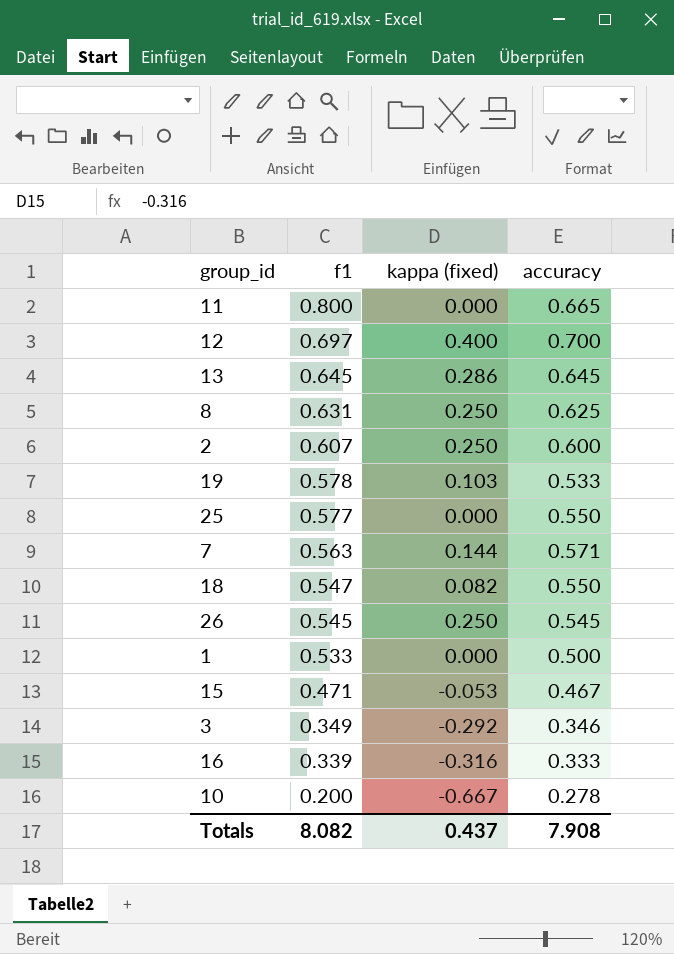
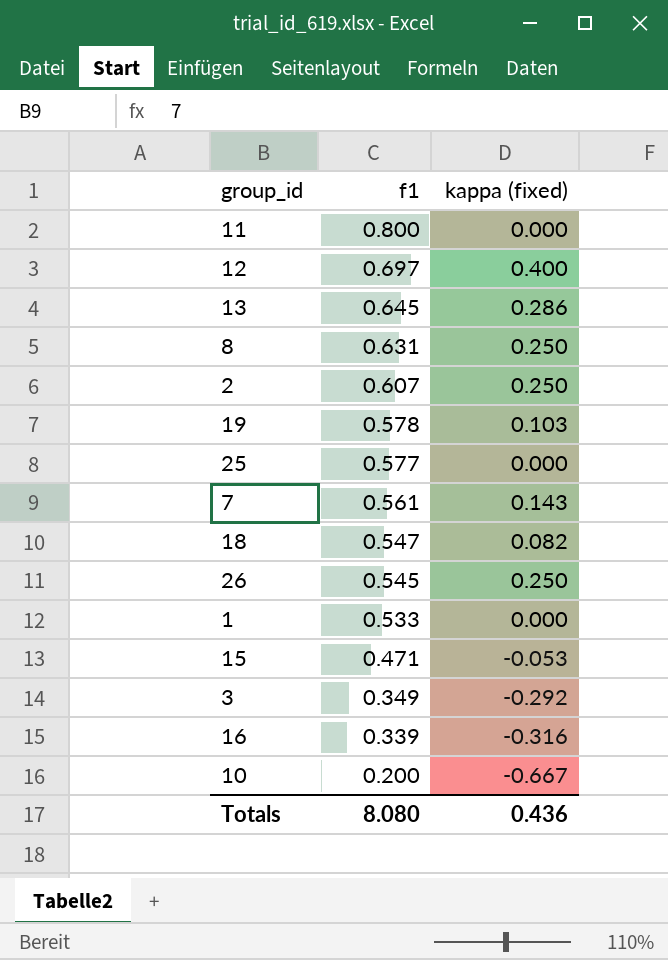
column accuracy | position: 4 -> none
7 | f1: 0.563 -> 0.561
7 | kappa (fixed): 0.144 -> 0.143
Totals | f1: 8.082 -> 8.080
Totals | kappa (fixed): 0.437 -> 0.436

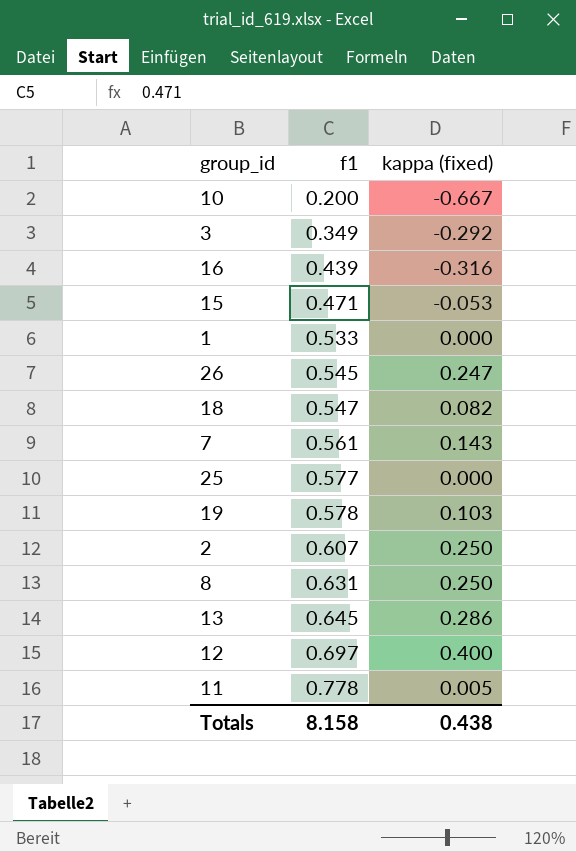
row order: f1 descending -> f1 ascending
16 | f1: 0.339 -> 0.439
26 | kappa (fixed): 0.250 -> 0.247
11 | f1: 0.800 -> 0.778
11 | kappa (fixed): 0.000 -> 0.005
Totals | f1: 8.080 -> 8.158
Totals | kappa (fixed): 0.436 -> 0.438

